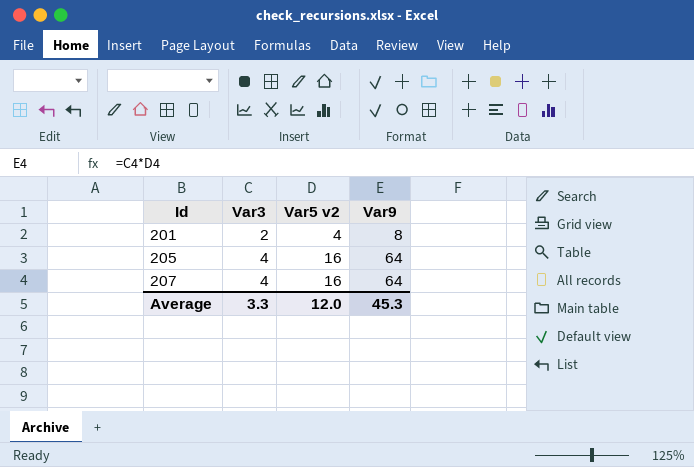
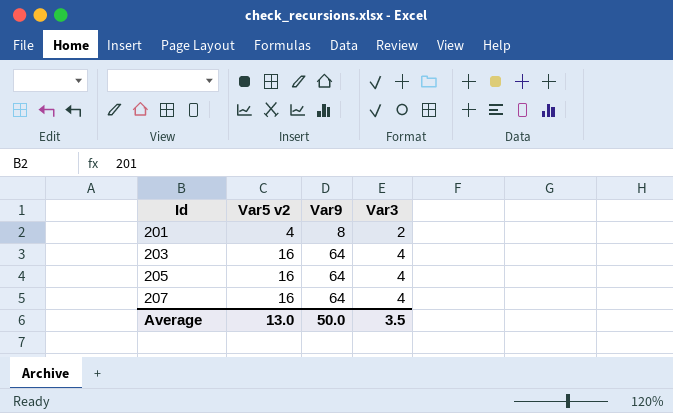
column Var3 | position: 2 -> 4
row 203: none -> 16 | 64 | 4
Average | Var5 v2: 12.0 -> 13.0
Average | Var9: 45.3 -> 50.0
Average | Var3: 3.3 -> 3.5

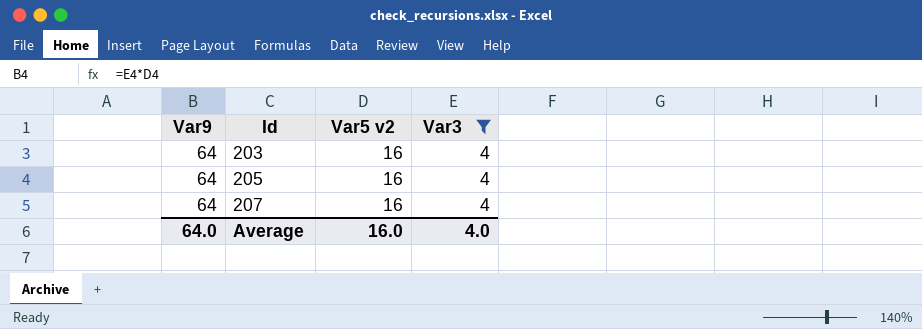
filter: none -> Var3 = 4
column Var9 | position: 3 -> 1
Average | Var9: 50.0 -> 64.0
Average | Var5 v2: 13.0 -> 16.0
Average | Var3: 3.5 -> 4.0

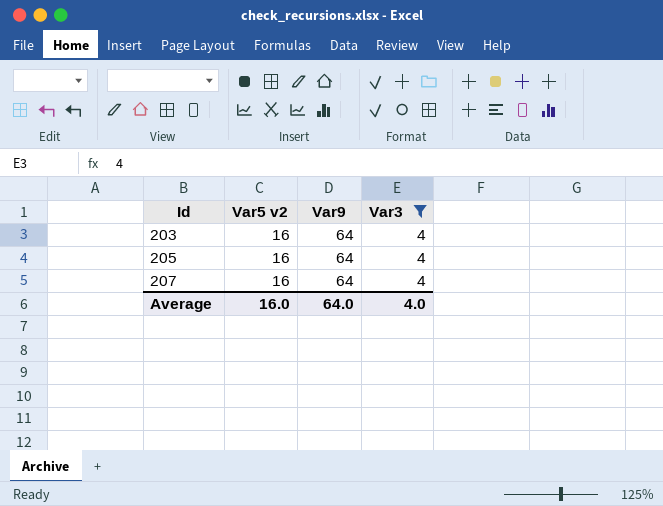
column Var9 | position: 1 -> 3

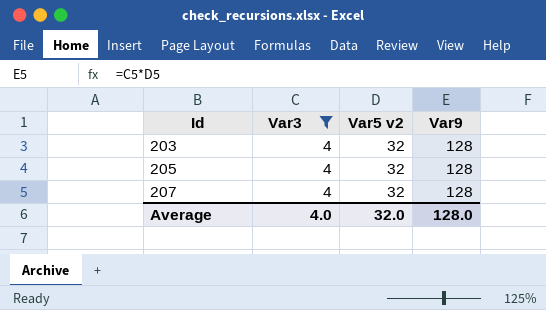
column Var3 | position: 4 -> 2
203 | Var5 v2: 16 -> 32
203 | Var9: 64 -> 128
205 | Var5 v2: 16 -> 32
205 | Var9: 64 -> 128
207 | Var5 v2: 16 -> 32
207 | Var9: 64 -> 128
Average | Var5 v2: 16.0 -> 32.0
Average | Var9: 64.0 -> 128.0

